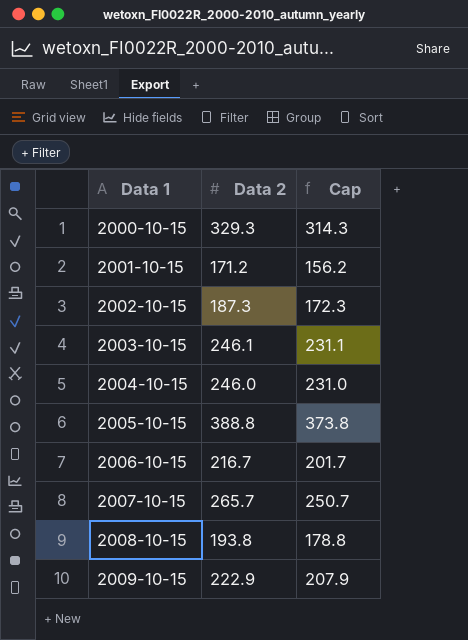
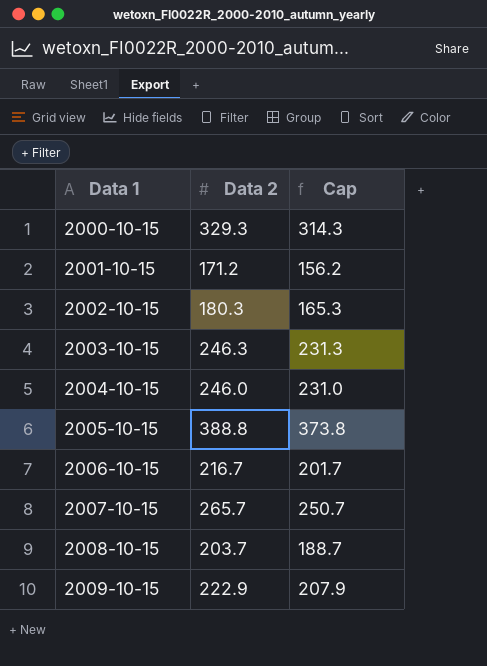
2002-10-15 | Data 2: 187.3 -> 180.3
2002-10-15 | Cap: 172.3 -> 165.3
2003-10-15 | Data 2: 246.1 -> 246.3
2003-10-15 | Cap: 231.1 -> 231.3
2008-10-15 | Data 2: 193.8 -> 203.7
2008-10-15 | Cap: 178.8 -> 188.7

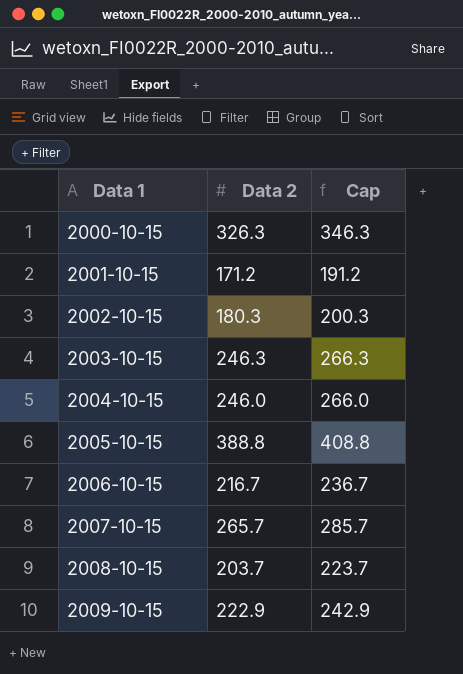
column Cap | formula: [Data 2] - 15 -> [Data 2] + 20
2000-10-15 | Data 2: 329.3 -> 326.3

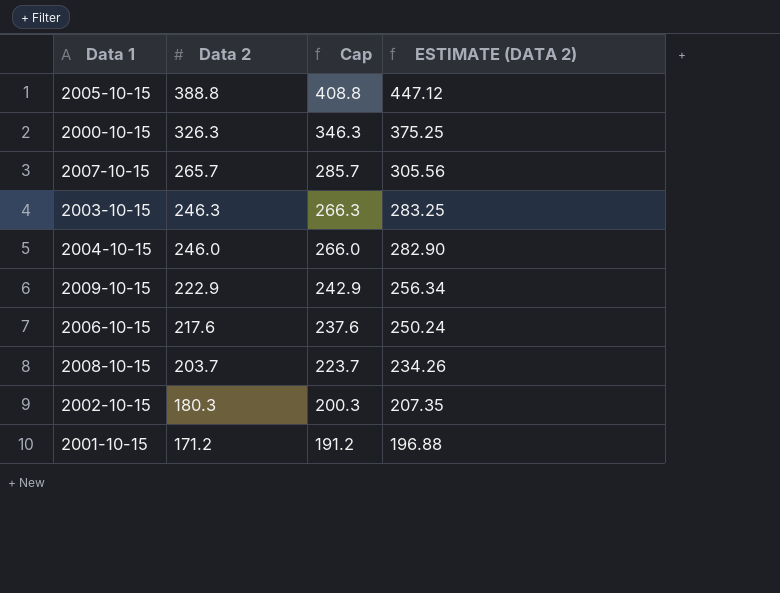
row order: Data 1 ascending -> Data 2 descending
column ESTIMATE (DATA 2) | formula: none -> [Data 2] * 1.15
2006-10-15 | Data 2: 216.7 -> 217.6
2006-10-15 | Cap: 236.7 -> 237.6

